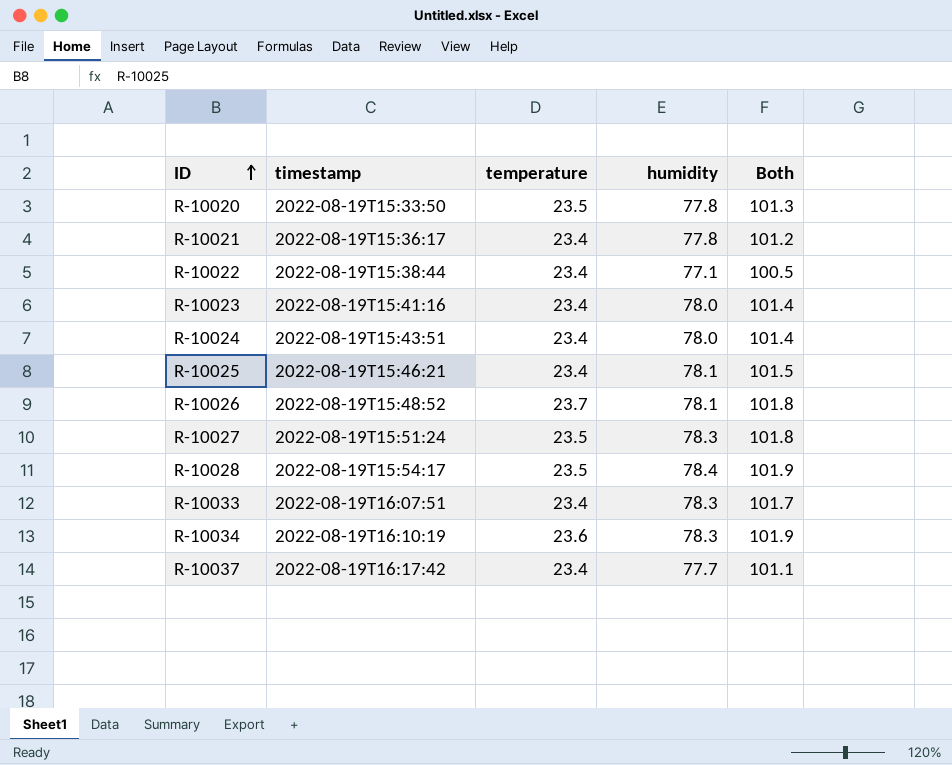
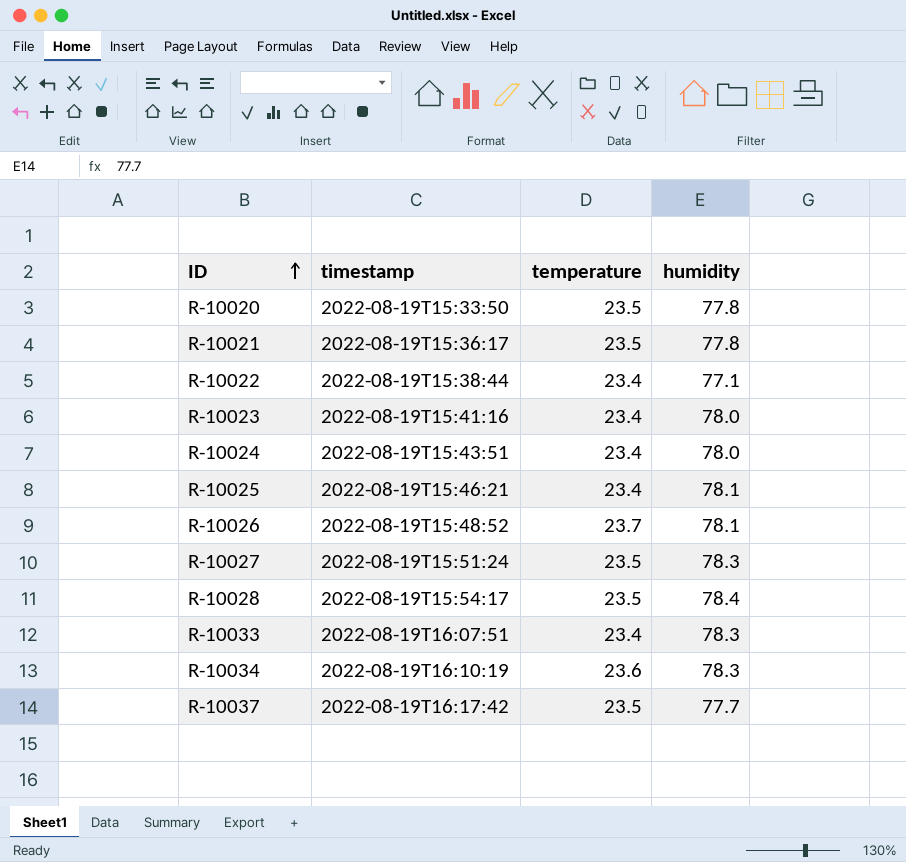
column Both | formula: [temperature] + [humidity] -> none
R-10021 | temperature: 23.4 -> 23.5
R-10037 | temperature: 23.4 -> 23.5

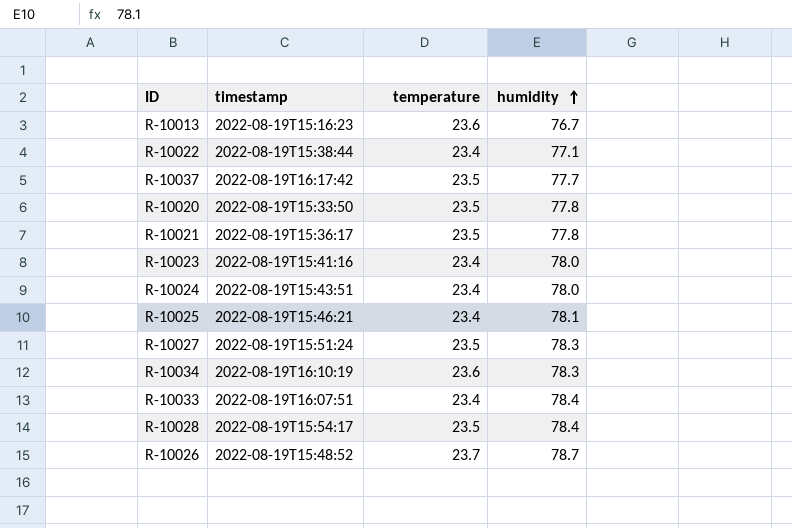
row order: ID ascending -> humidity ascending
row R-10013: none -> 2022-08-19T15:16:23 | 23.6 | 76.7
R-10033 | humidity: 78.3 -> 78.4
R-10026 | humidity: 78.1 -> 78.7

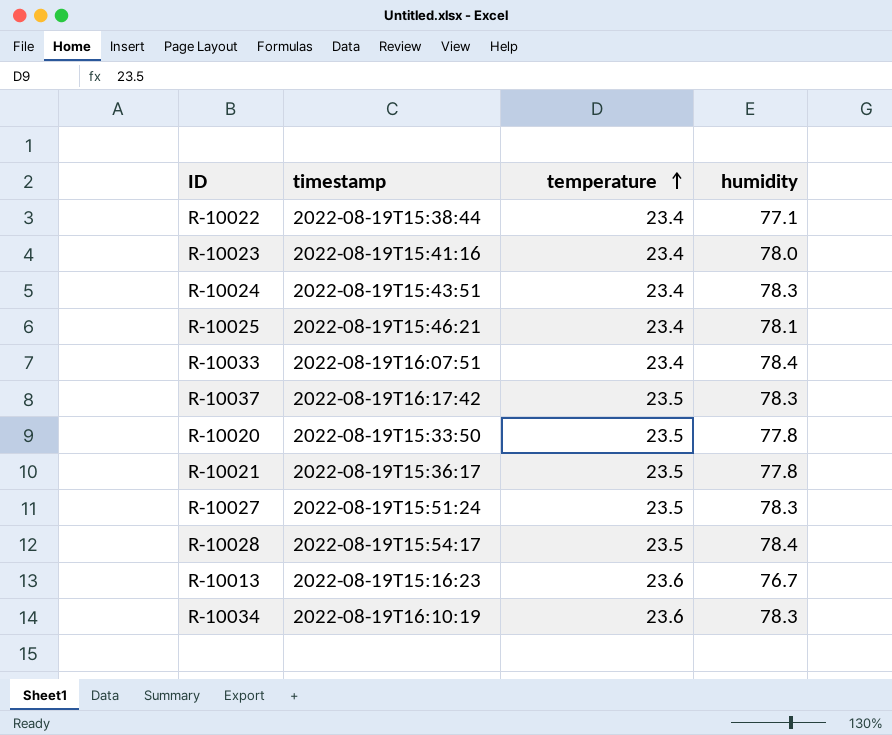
row order: humidity ascending -> temperature ascending
row R-10026: 2022-08-19T15:48:52 | 23.7 | 78.7 -> none
R-10024 | humidity: 78.0 -> 78.3
R-10037 | humidity: 77.7 -> 78.3

